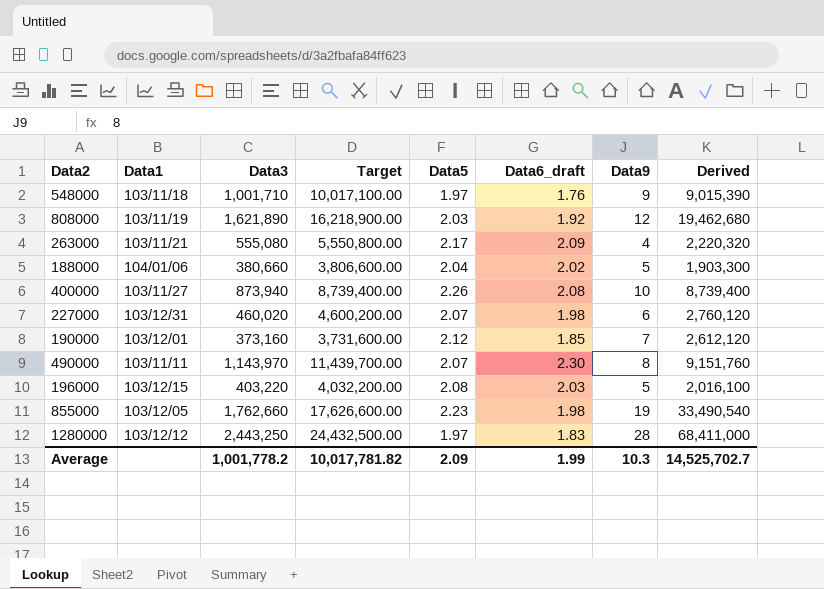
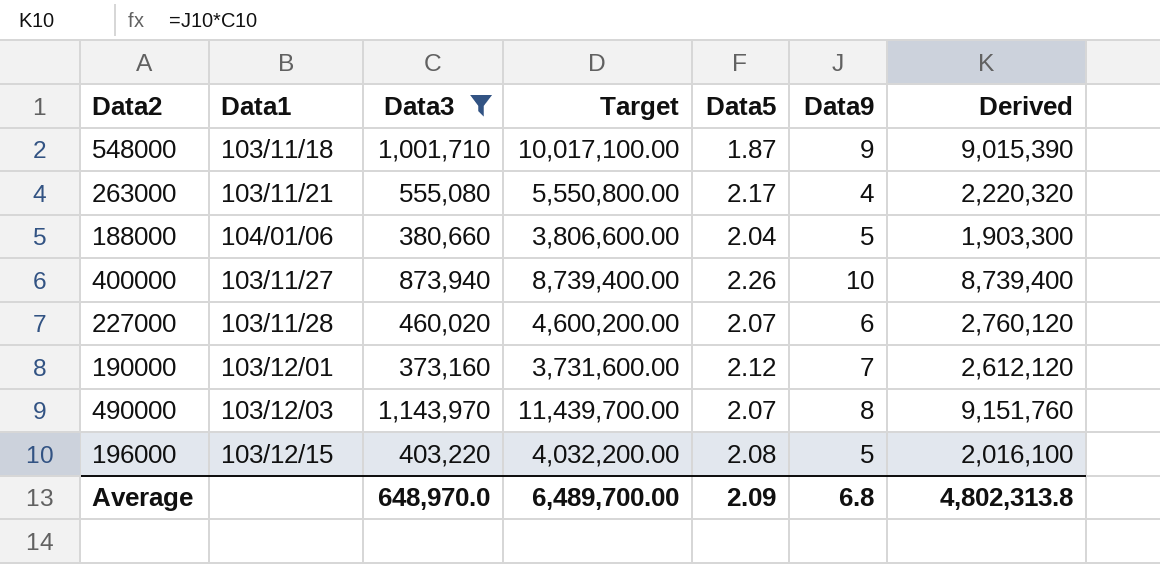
filter: none -> Data3 <= 1,143,970
column Data6_draft | position: 6 -> none
548000 | Data5: 1.97 -> 1.87
227000 | Data1: 103/12/31 -> 103/11/28
490000 | Data1: 103/11/11 -> 103/12/03
Average | Data3: 1,001,778.2 -> 648,970.0
Average | Target: 10,017,781.82 -> 6,489,700.00
Average | Data9: 10.3 -> 6.8
Average | Derived: 14,525,702.7 -> 4,802,313.8

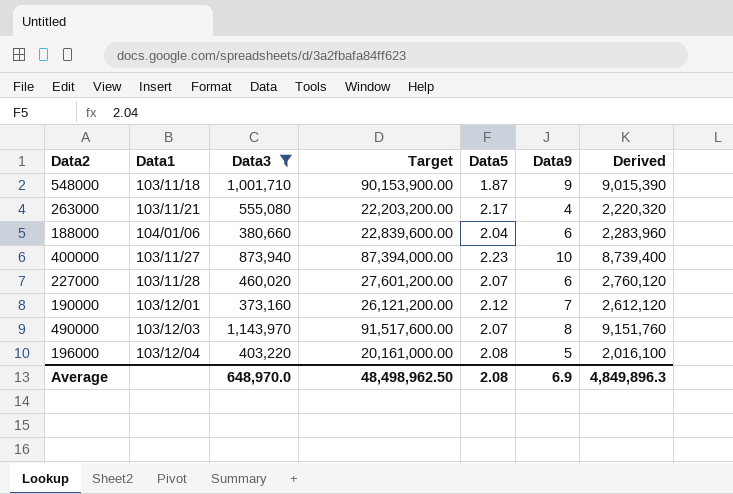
column Target | formula: [Data3] * 10 -> [Derived] * 10
188000 | Data9: 5 -> 6
188000 | Derived: 1,903,300 -> 2,283,960
400000 | Data5: 2.26 -> 2.23
196000 | Data1: 103/12/15 -> 103/12/04
Average | Target: 6,489,700.00 -> 48,498,962.50
Average | Data5: 2.09 -> 2.08
Average | Data9: 6.8 -> 6.9
Average | Derived: 4,802,313.8 -> 4,849,896.3

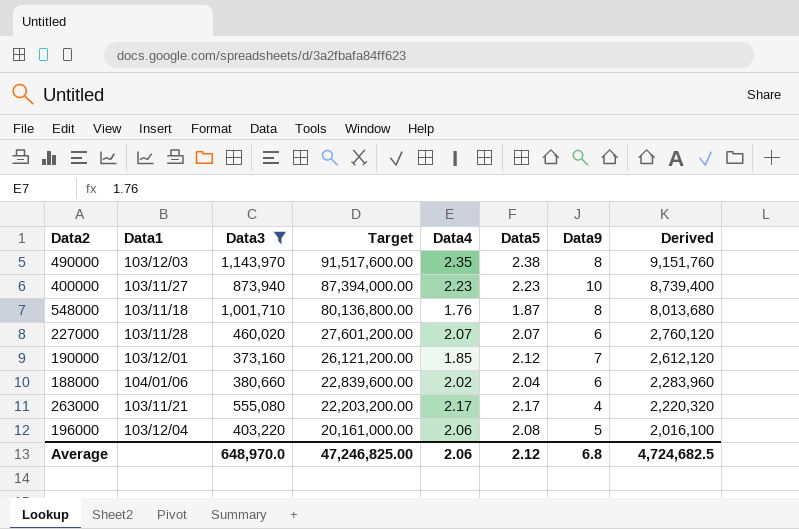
row order: none -> Target descending
column Data4 | position: none -> 5
490000 | Data5: 2.07 -> 2.38
548000 | Target: 90,153,900.00 -> 80,136,800.00
548000 | Data9: 9 -> 8
548000 | Derived: 9,015,390 -> 8,013,680
Average | Target: 48,498,962.50 -> 47,246,825.00
Average | Data5: 2.08 -> 2.12
Average | Data9: 6.9 -> 6.8
Average | Derived: 4,849,896.3 -> 4,724,682.5

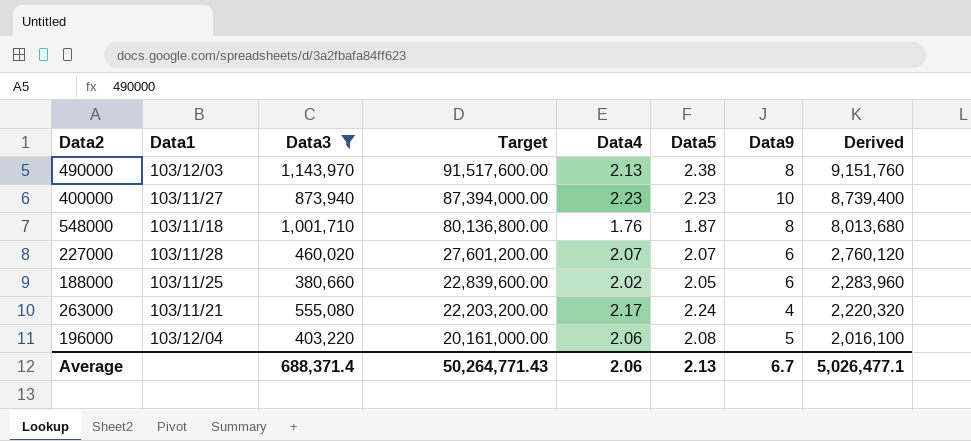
row 190000: 103/12/01 | 373,160 | 26,121,200.00 | 1.85 | 2.12 | 7 | 2,612,120 -> none
490000 | Data4: 2.35 -> 2.13
188000 | Data1: 104/01/06 -> 103/11/25
188000 | Data5: 2.04 -> 2.05
263000 | Data5: 2.17 -> 2.24
Average | Data3: 648,970.0 -> 688,371.4
Average | Target: 47,246,825.00 -> 50,264,771.43
Average | Data5: 2.12 -> 2.13
Average | Data9: 6.8 -> 6.7
Average | Derived: 4,724,682.5 -> 5,026,477.1

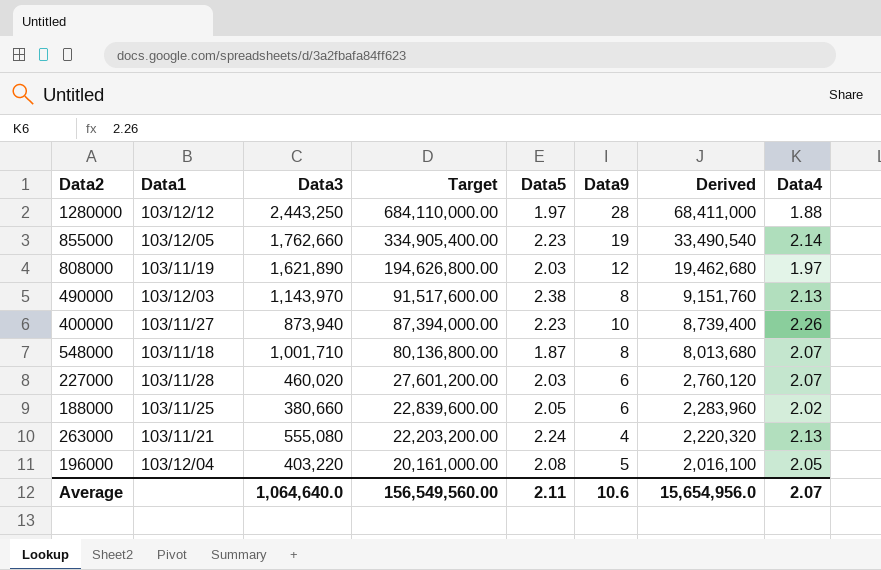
filter: Data3 <= 1,143,970 -> none
column Data4 | position: 5 -> 8
400000 | Data4: 2.23 -> 2.26
548000 | Data4: 1.76 -> 2.07
227000 | Data5: 2.07 -> 2.03
263000 | Data4: 2.17 -> 2.13
196000 | Data4: 2.06 -> 2.05
Average | Data3: 688,371.4 -> 1,064,640.0
Average | Target: 50,264,771.43 -> 156,549,560.00
Average | Data5: 2.13 -> 2.11
Average | Data9: 6.7 -> 10.6
Average | Derived: 5,026,477.1 -> 15,654,956.0
Average | Data4: 2.06 -> 2.07

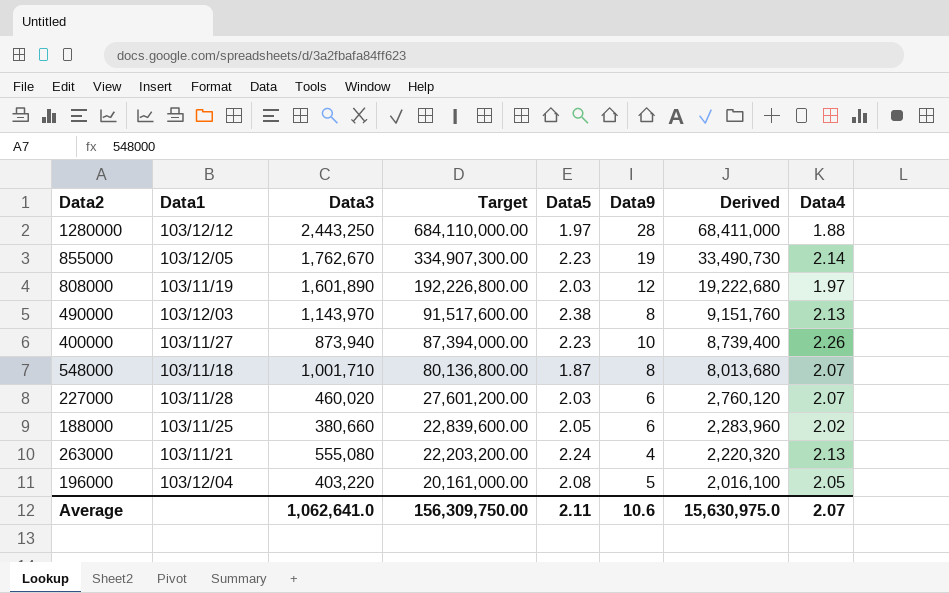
855000 | Data3: 1,762,660 -> 1,762,670
855000 | Target: 334,905,400.00 -> 334,907,300.00
855000 | Derived: 33,490,540 -> 33,490,730
808000 | Data3: 1,621,890 -> 1,601,890
808000 | Target: 194,626,800.00 -> 192,226,800.00
808000 | Derived: 19,462,680 -> 19,222,680
Average | Data3: 1,064,640.0 -> 1,062,641.0
Average | Target: 156,549,560.00 -> 156,309,750.00
Average | Derived: 15,654,956.0 -> 15,630,975.0

